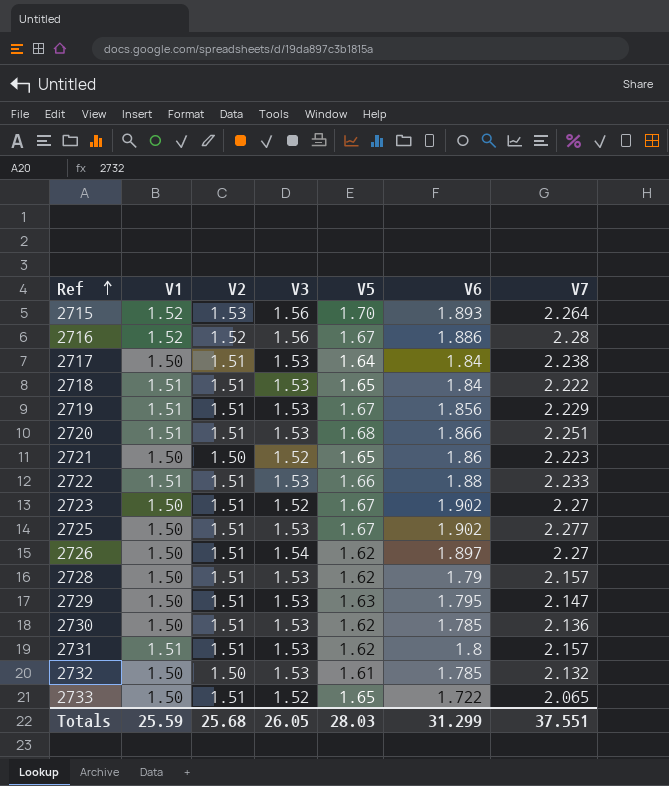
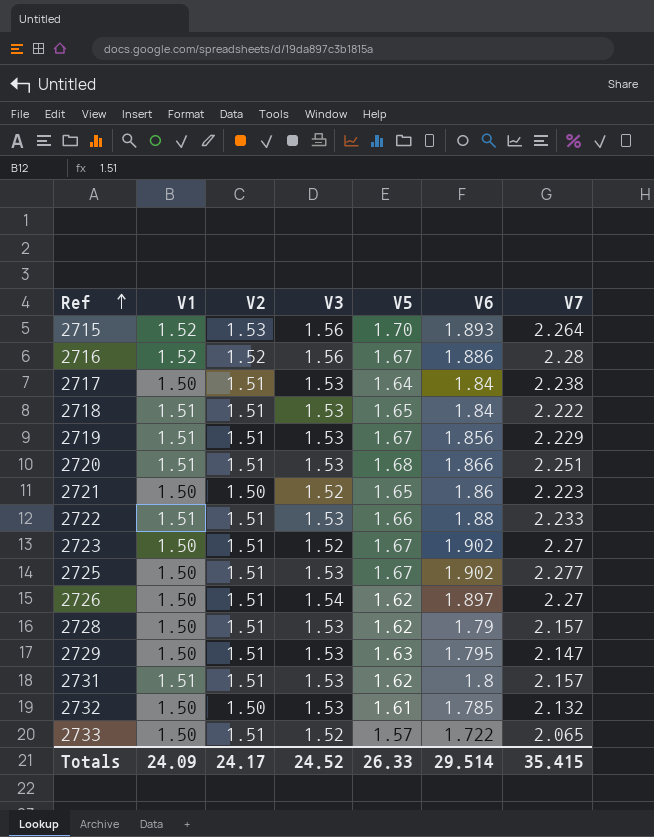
row 2730: 1.50 | 1.51 | 1.53 | 1.62 | 1.785 | 2.136 -> none
2733 | V5: 1.65 -> 1.57
Totals | V1: 25.59 -> 24.09
Totals | V2: 25.68 -> 24.17
Totals | V3: 26.05 -> 24.52
Totals | V5: 28.03 -> 26.33
Totals | V6: 31.299 -> 29.514
Totals | V7: 37.551 -> 35.415

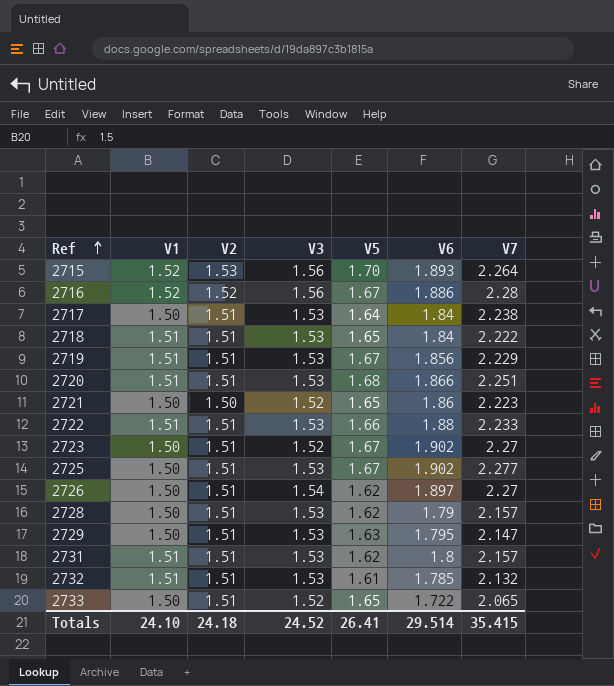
2732 | V1: 1.50 -> 1.51
2732 | V2: 1.50 -> 1.51
2733 | V5: 1.57 -> 1.65
Totals | V1: 24.09 -> 24.10
Totals | V2: 24.17 -> 24.18
Totals | V5: 26.33 -> 26.41

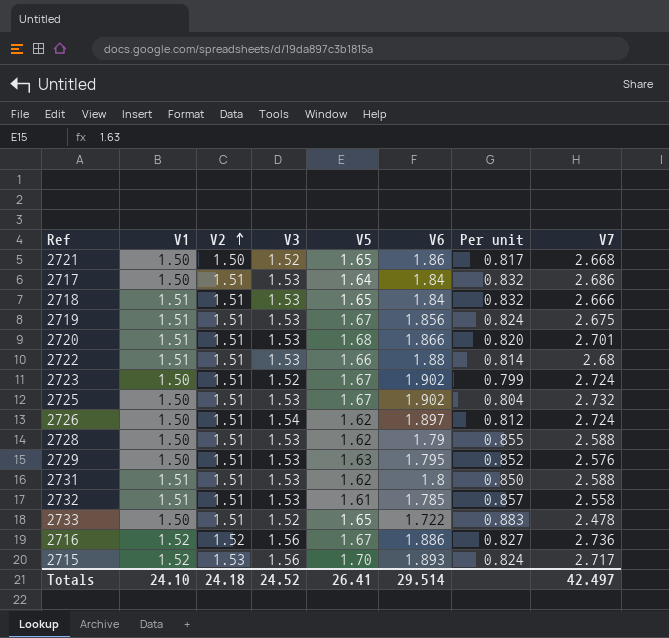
row order: Ref ascending -> V2 ascending
column Per unit | formula: none -> [V3] / [V6]
2721 | V7: 2.223 -> 2.668
2717 | V7: 2.238 -> 2.686
2718 | V7: 2.222 -> 2.666
2719 | V7: 2.229 -> 2.675
2720 | V7: 2.251 -> 2.701
2722 | V7: 2.233 -> 2.68
2723 | V7: 2.27 -> 2.724
2725 | V7: 2.277 -> 2.732
2726 | V7: 2.27 -> 2.724
2728 | V7: 2.157 -> 2.588
2729 | V7: 2.147 -> 2.576
2731 | V7: 2.157 -> 2.588
2732 | V7: 2.132 -> 2.558
2733 | V7: 2.065 -> 2.478
2716 | V7: 2.28 -> 2.736
2715 | V7: 2.264 -> 2.717
Totals | V7: 35.415 -> 42.497

